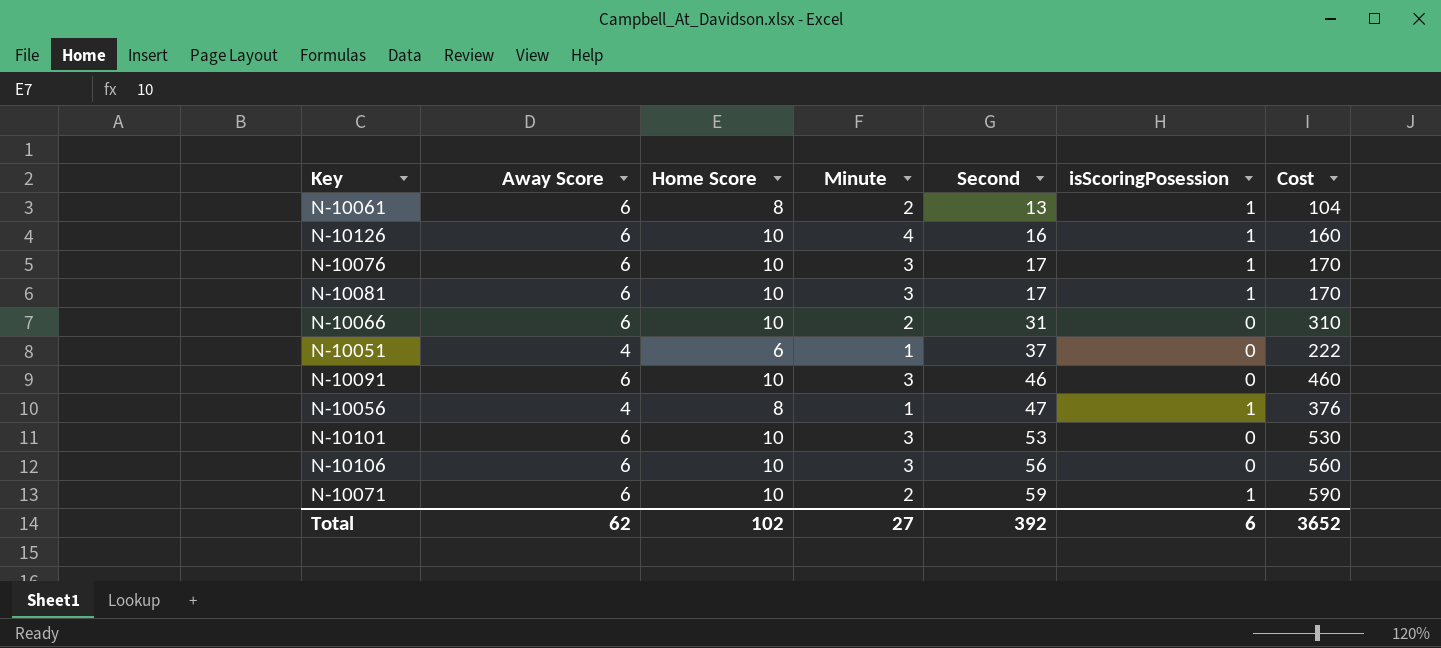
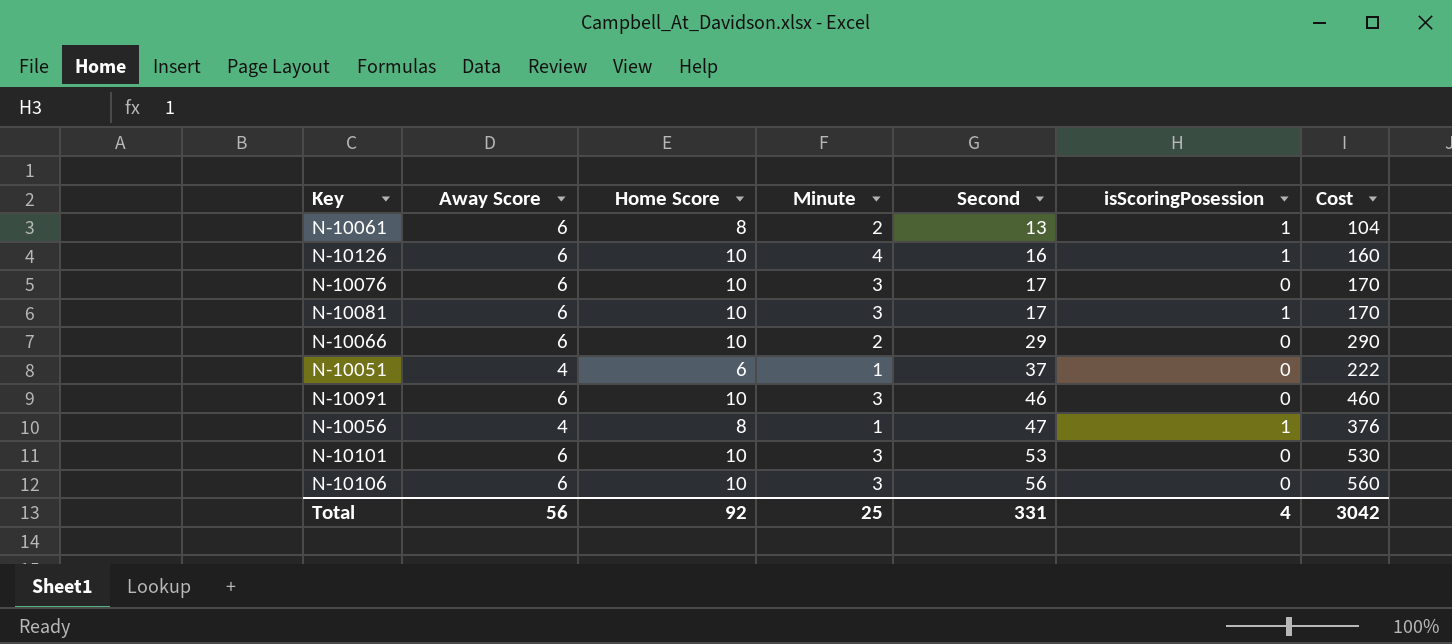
row N-10071: 6 | 10 | 2 | 59 | 1 | 590 -> none
N-10076 | isScoringPosession: 1 -> 0
N-10066 | Second: 31 -> 29
N-10066 | Cost: 310 -> 290
Total | Away Score: 62 -> 56
Total | Home Score: 102 -> 92
Total | Minute: 27 -> 25
Total | Second: 392 -> 331
Total | isScoringPosession: 6 -> 4
Total | Cost: 3652 -> 3042

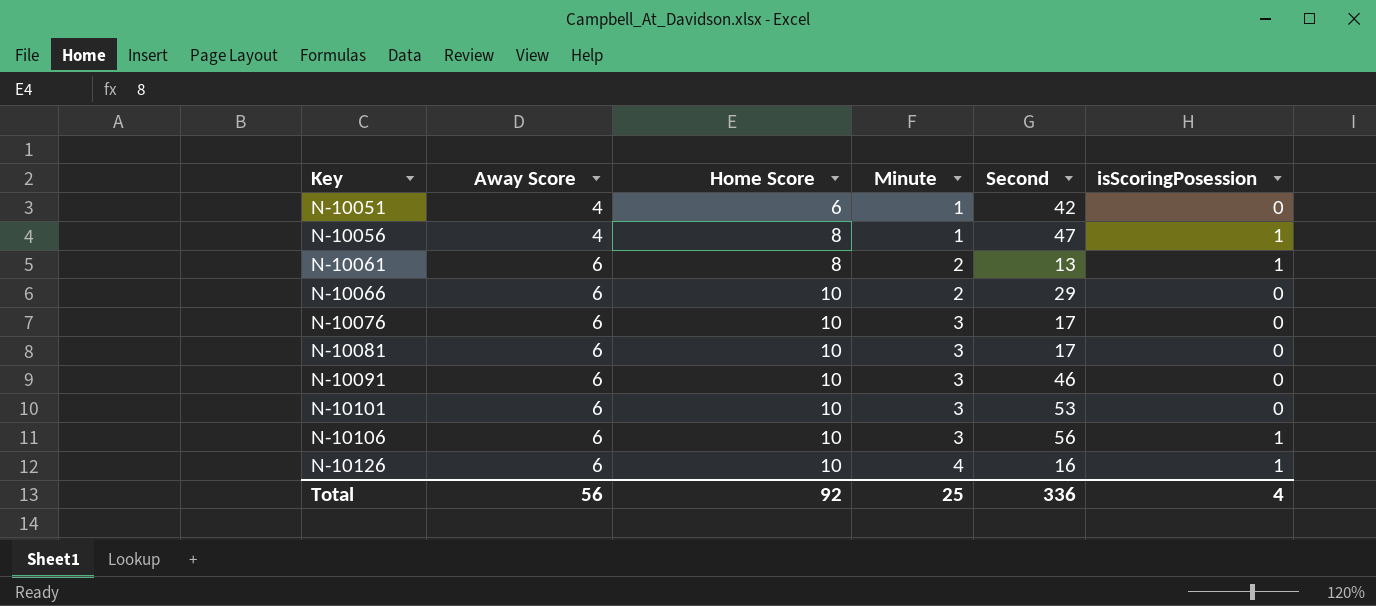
row order: Second ascending -> Key ascending
column Cost | formula: [Home Score] * [Second] -> none
N-10051 | Second: 37 -> 42
N-10081 | isScoringPosession: 1 -> 0
N-10106 | isScoringPosession: 0 -> 1
Total | Second: 331 -> 336

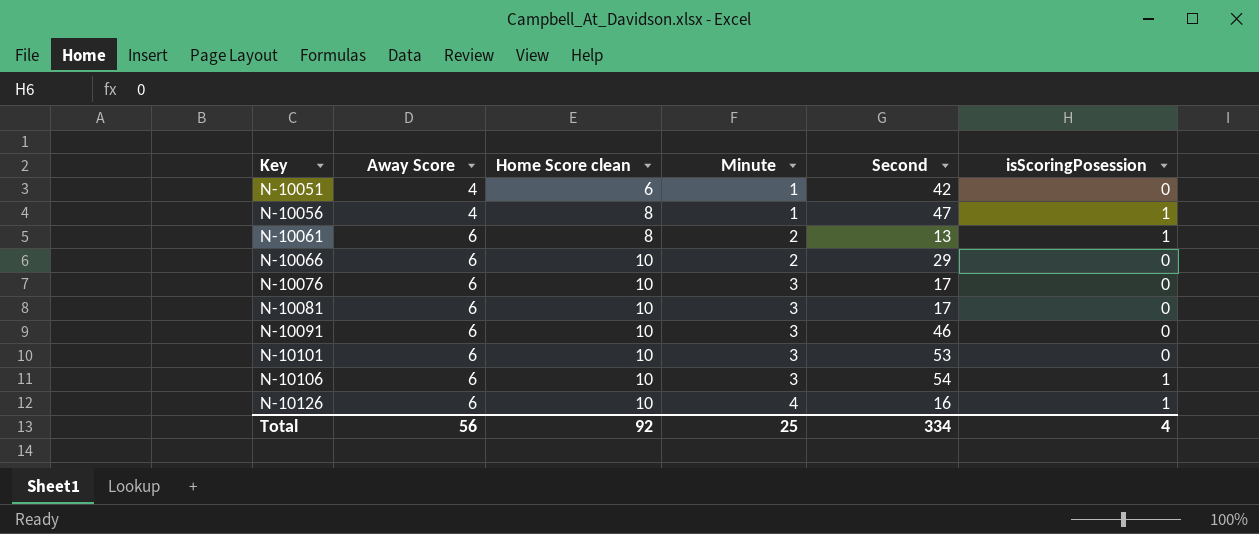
column name: Home Score -> Home Score clean
N-10106 | Second: 56 -> 54
Total | Second: 336 -> 334

